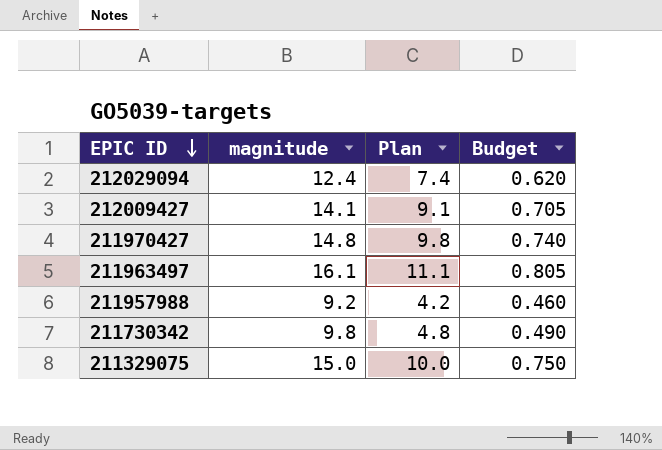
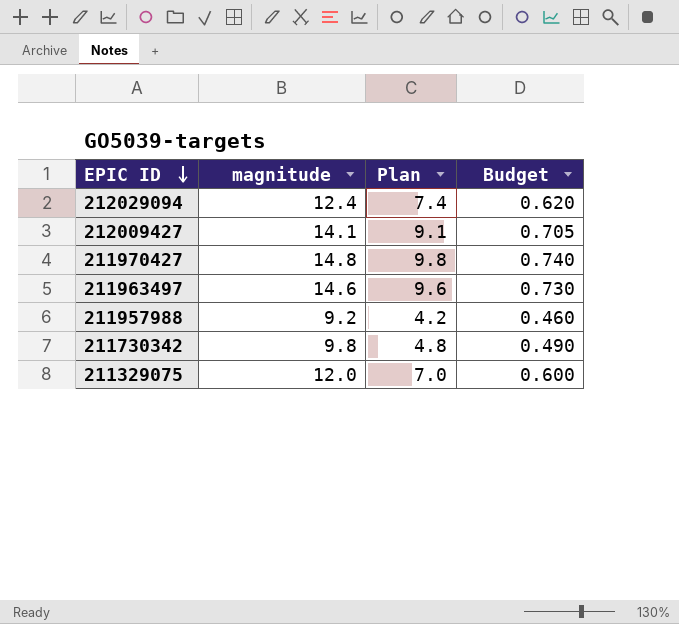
211963497 | magnitude: 16.1 -> 14.6
211963497 | Plan: 11.1 -> 9.6
211963497 | Budget: 0.805 -> 0.730
211329075 | magnitude: 15.0 -> 12.0
211329075 | Plan: 10.0 -> 7.0
211329075 | Budget: 0.750 -> 0.600

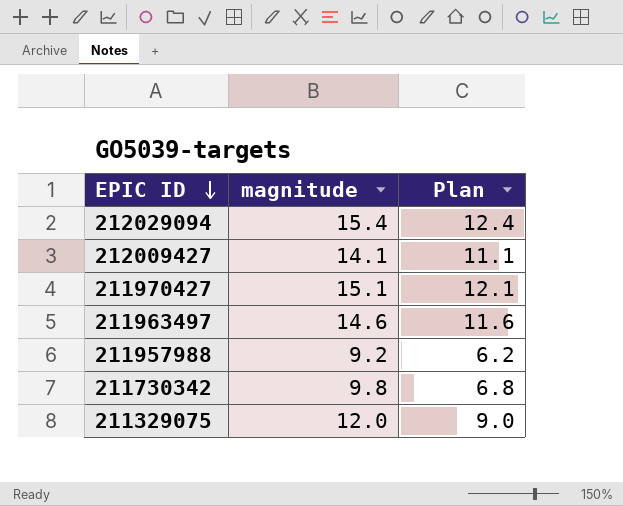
column Budget | formula: [magnitude] * 0.05 -> none
column Plan | formula: [magnitude] - 5 -> [magnitude] - 3
212029094 | magnitude: 12.4 -> 15.4
211970427 | magnitude: 14.8 -> 15.1

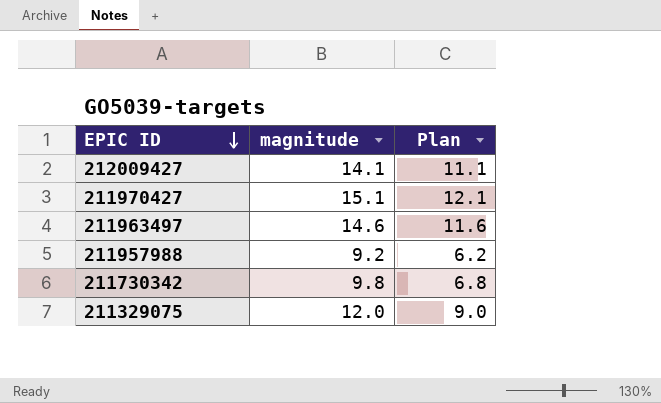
row 212029094: 15.4 | 12.4 -> none

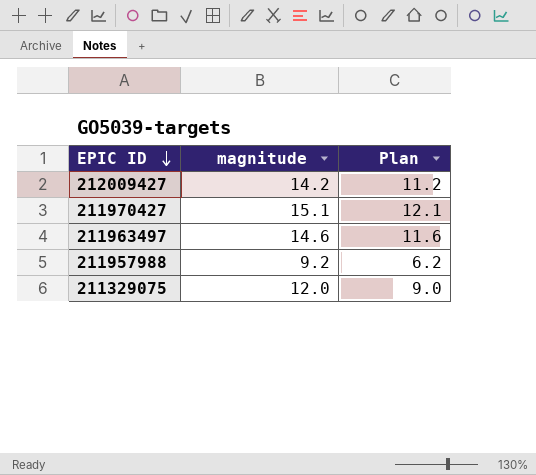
row 211730342: 9.8 | 6.8 -> none
212009427 | magnitude: 14.1 -> 14.2
212009427 | Plan: 11.1 -> 11.2

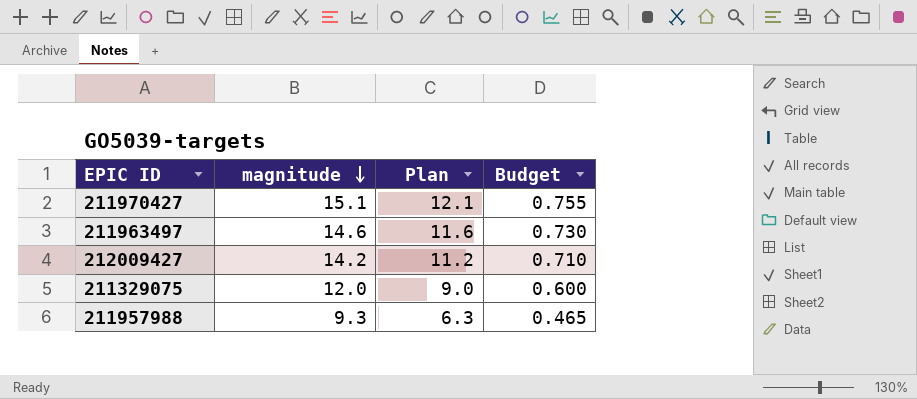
row order: EPIC ID descending -> magnitude descending
column Budget | formula: none -> [magnitude] * 0.05
211957988 | magnitude: 9.2 -> 9.3
211957988 | Plan: 6.2 -> 6.3

